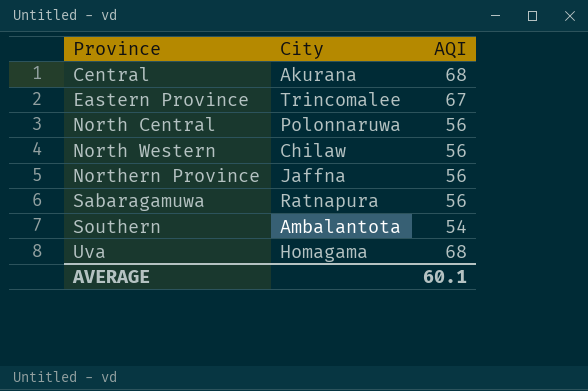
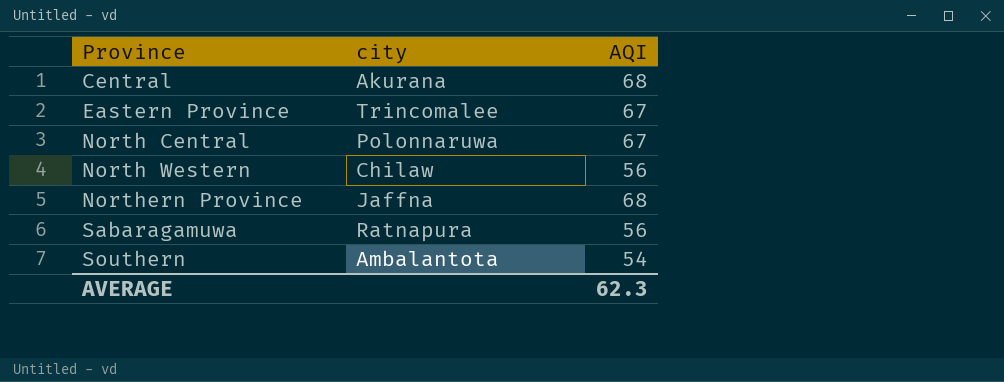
column name: City -> city
row Uva: Homagama | 68 -> none
North Central | AQI: 56 -> 67
Northern Province | AQI: 56 -> 68
AVERAGE | AQI: 60.1 -> 62.3

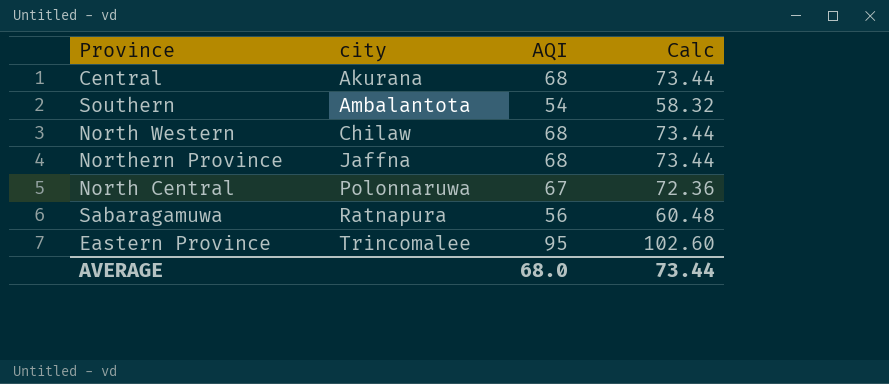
row order: Province ascending -> city ascending
column Calc | formula: none -> [AQI] * 1.08
North Western | AQI: 56 -> 68
Eastern Province | AQI: 67 -> 95
AVERAGE | AQI: 62.3 -> 68.0

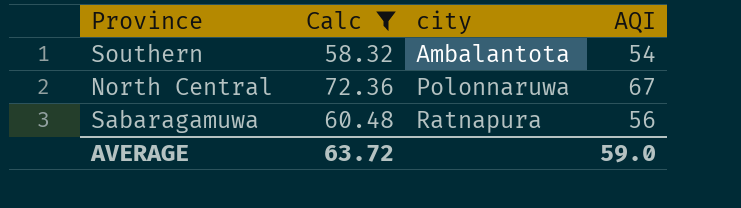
filter: none -> Calc <= 72.36
column Calc | position: 4 -> 2
AVERAGE | Calc: 73.44 -> 63.72
AVERAGE | AQI: 68.0 -> 59.0

